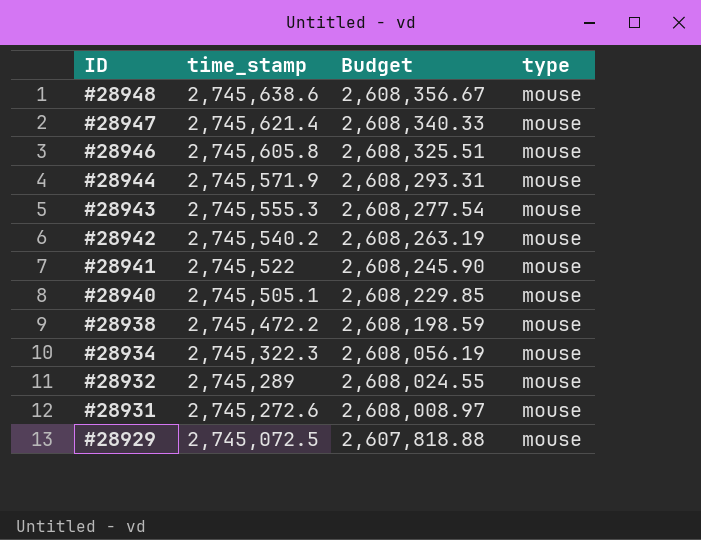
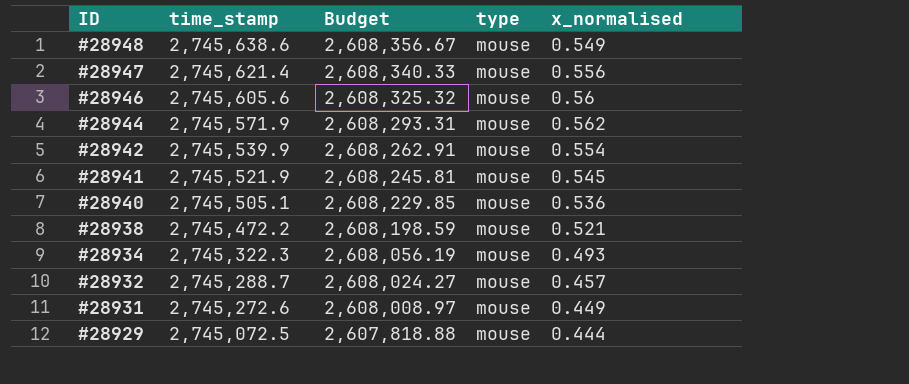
column x_normalised | position: none -> 5
row #28943: 2,745,555.3 | 2,608,277.54 | mouse -> none
#28946 | time_stamp: 2,745,605.8 -> 2,745,605.6
#28946 | Budget: 2,608,325.51 -> 2,608,325.32
#28942 | time_stamp: 2,745,540.2 -> 2,745,539.9
#28942 | Budget: 2,608,263.19 -> 2,608,262.91
#28941 | time_stamp: 2,745,522 -> 2,745,521.9
#28941 | Budget: 2,608,245.90 -> 2,608,245.81
#28932 | time_stamp: 2,745,289 -> 2,745,288.7
#28932 | Budget: 2,608,024.55 -> 2,608,024.27

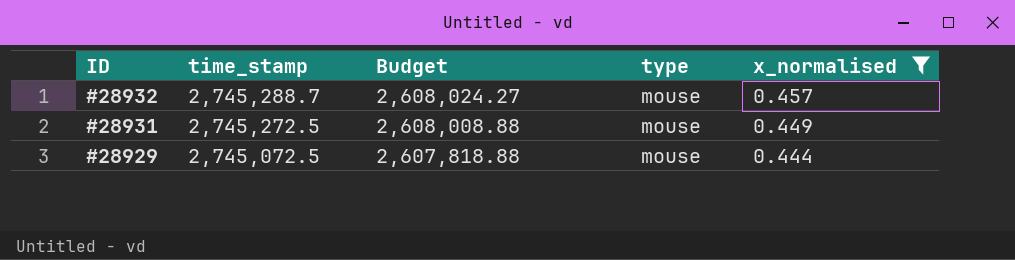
filter: none -> x_normalised <= 0.457
#28931 | time_stamp: 2,745,272.6 -> 2,745,272.5
#28931 | Budget: 2,608,008.97 -> 2,608,008.88

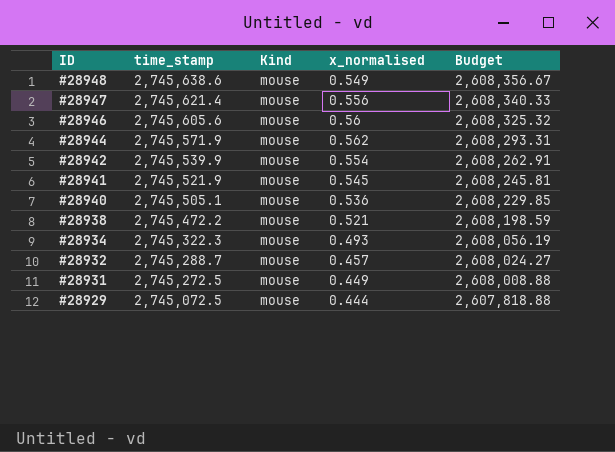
filter: x_normalised <= 0.457 -> none
column name: type -> Kind
column Budget | position: 3 -> 5

